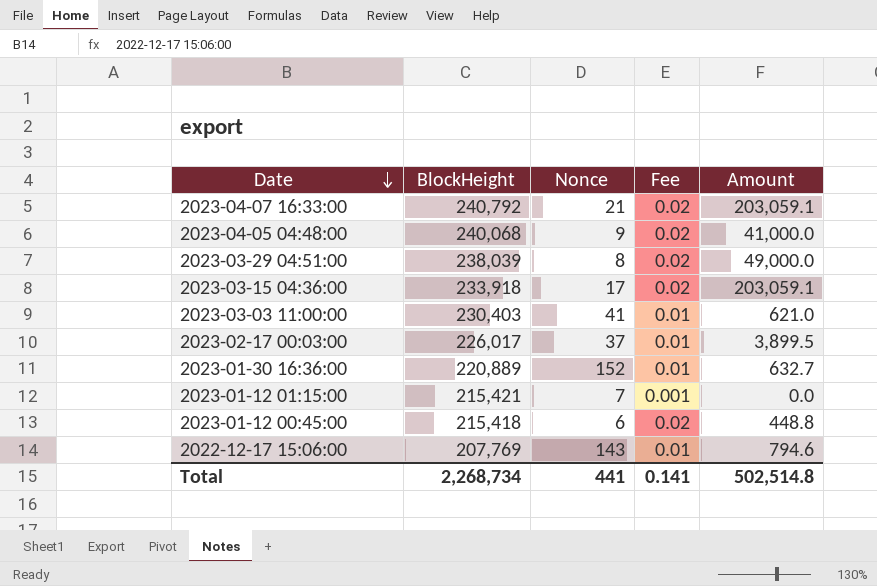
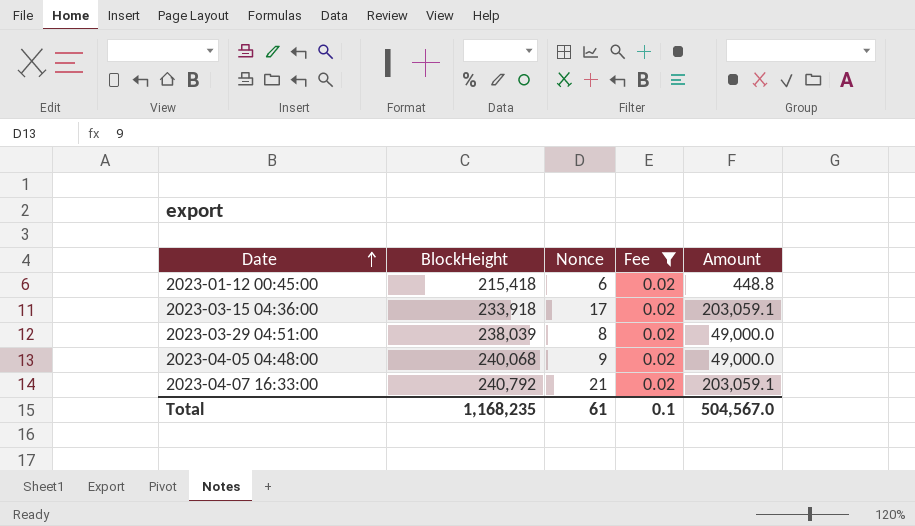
filter: none -> Fee = 0.02
row order: Date descending -> Date ascending
2023-04-05 04:48:00 | Amount: 41,000.0 -> 49,000.0
Total | BlockHeight: 2,268,734 -> 1,168,235
Total | Nonce: 441 -> 61
Total | Fee: 0.141 -> 0.1
Total | Amount: 502,514.8 -> 504,567.0

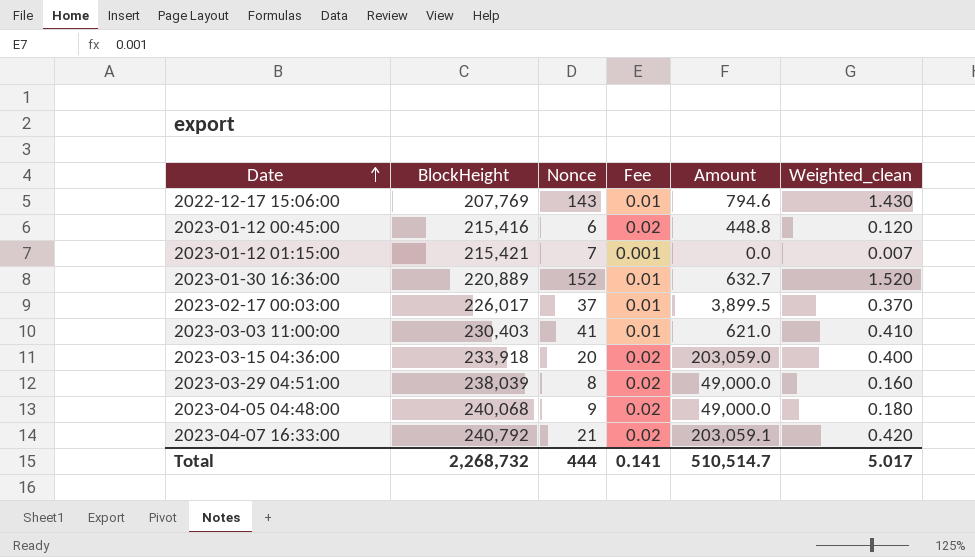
filter: Fee = 0.02 -> none
column Weighted_clean | formula: none -> [Nonce] * [Fee]
2023-01-12 00:45:00 | BlockHeight: 215,418 -> 215,416
2023-03-15 04:36:00 | Nonce: 17 -> 20
2023-03-15 04:36:00 | Amount: 203,059.1 -> 203,059.0
Total | BlockHeight: 1,168,235 -> 2,268,732
Total | Nonce: 61 -> 444
Total | Fee: 0.1 -> 0.141
Total | Amount: 504,567.0 -> 510,514.7

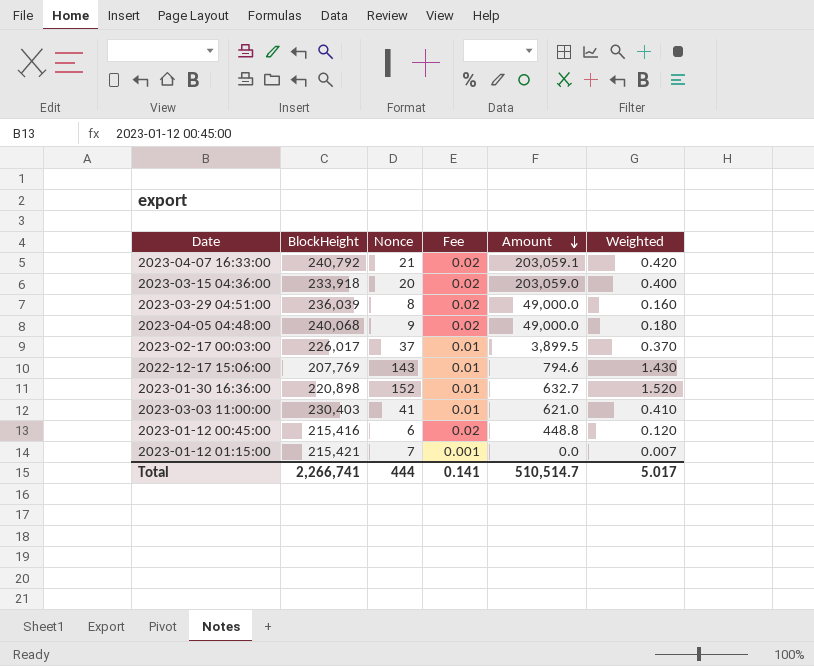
row order: Date ascending -> Amount descending
column name: Weighted_clean -> Weighted
2023-03-29 04:51:00 | BlockHeight: 238,039 -> 236,039
2023-01-30 16:36:00 | BlockHeight: 220,889 -> 220,898
Total | BlockHeight: 2,268,732 -> 2,266,741

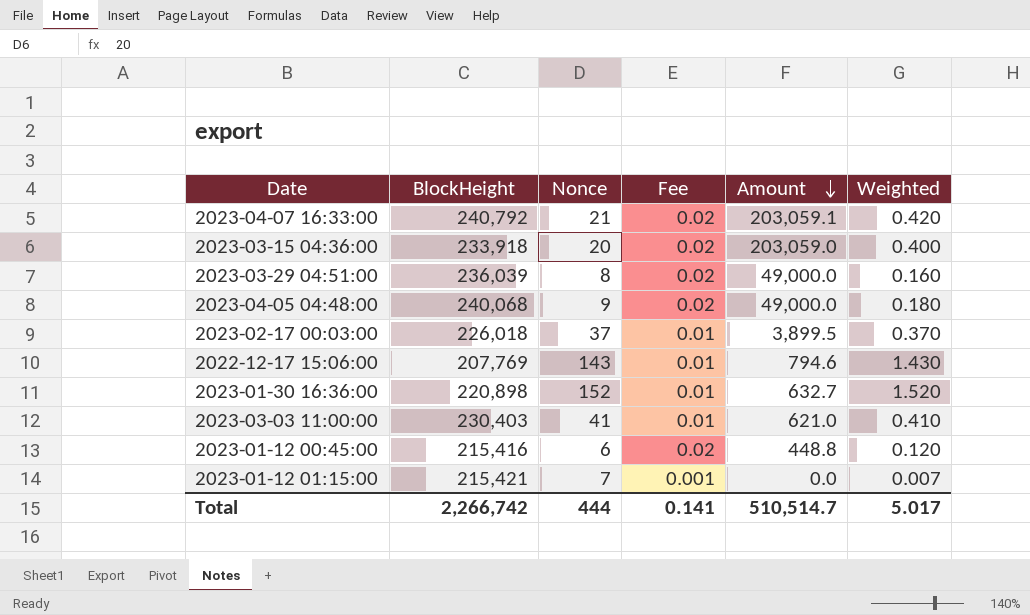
2023-02-17 00:03:00 | BlockHeight: 226,017 -> 226,018
Total | BlockHeight: 2,266,741 -> 2,266,742

